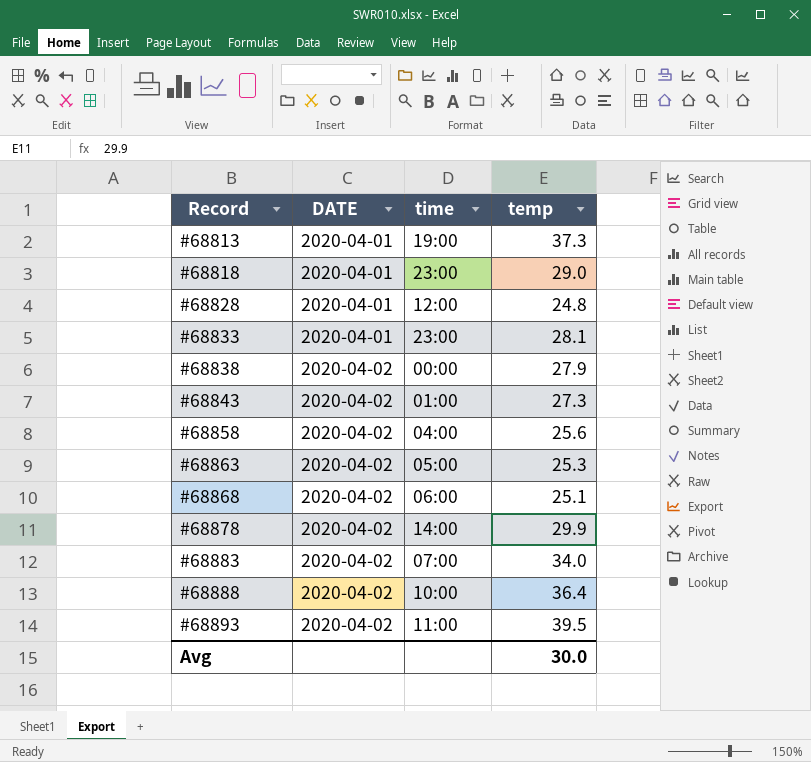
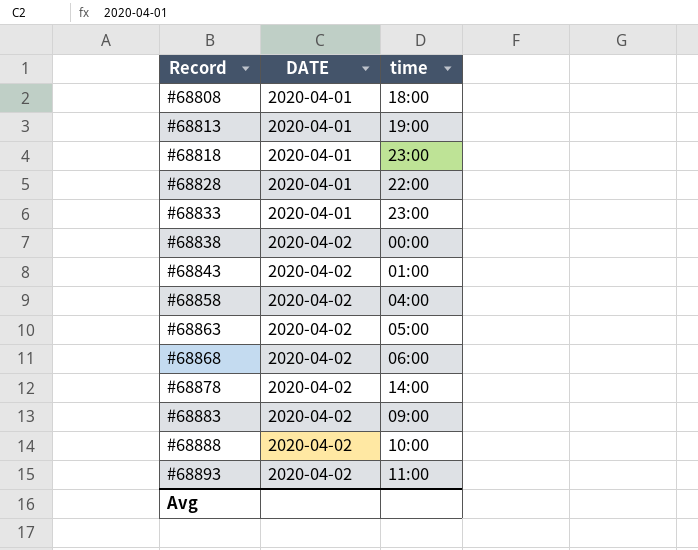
column temp | position: 4 -> none
row #68808: none -> 2020-04-01 | 18:00
#68828 | time: 12:00 -> 22:00
#68883 | time: 07:00 -> 09:00

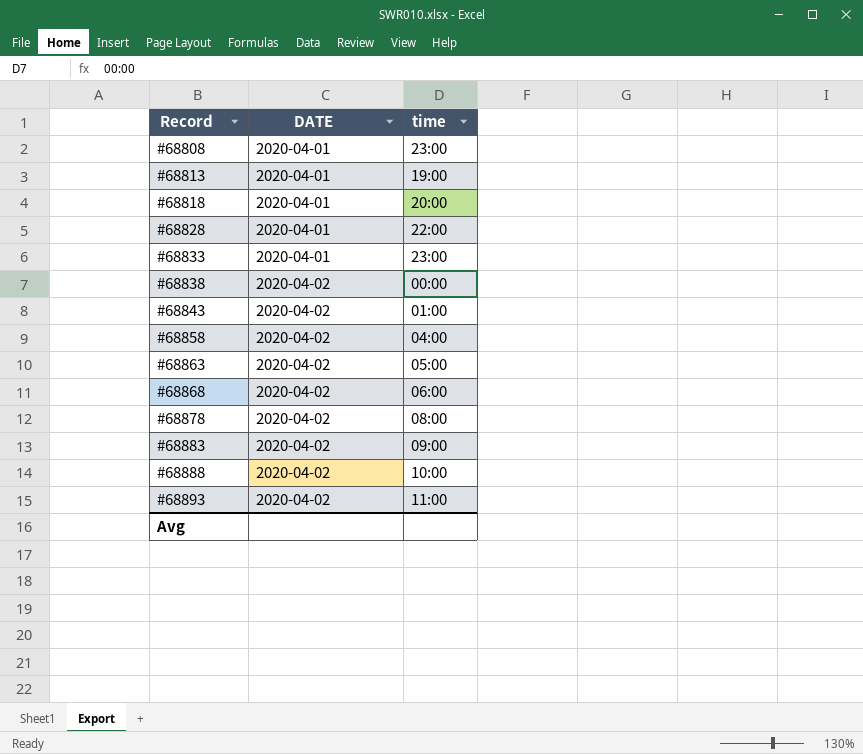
#68808 | time: 18:00 -> 23:00
#68818 | time: 23:00 -> 20:00
#68878 | time: 14:00 -> 08:00

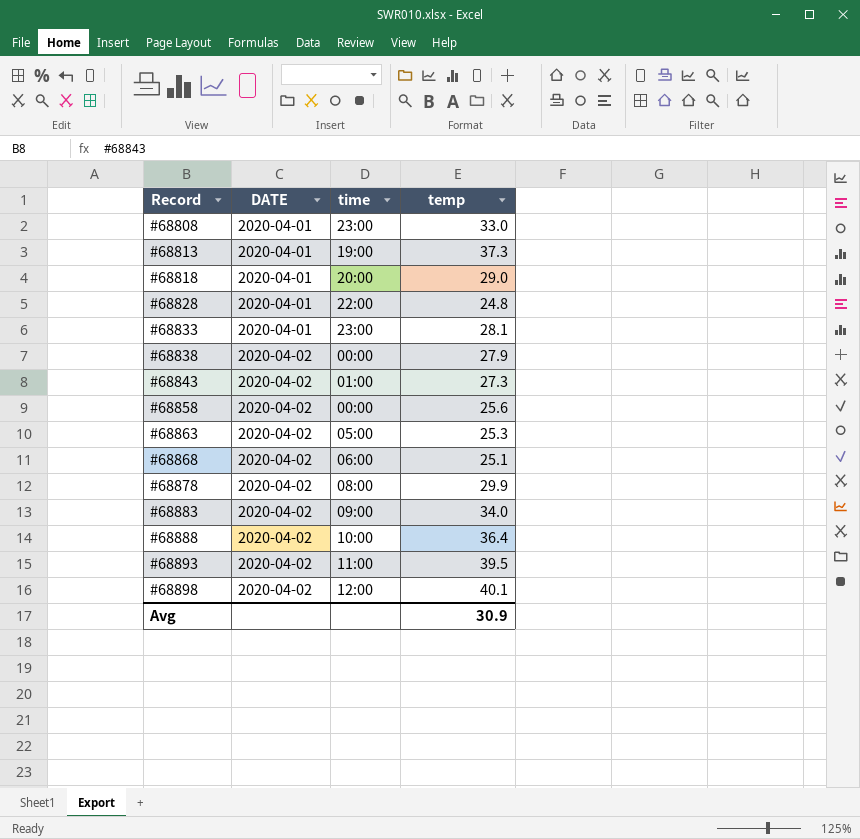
column temp | position: none -> 4
#68858 | time: 04:00 -> 00:00
row #68898: none -> 2020-04-02 | 12:00 | 40.1

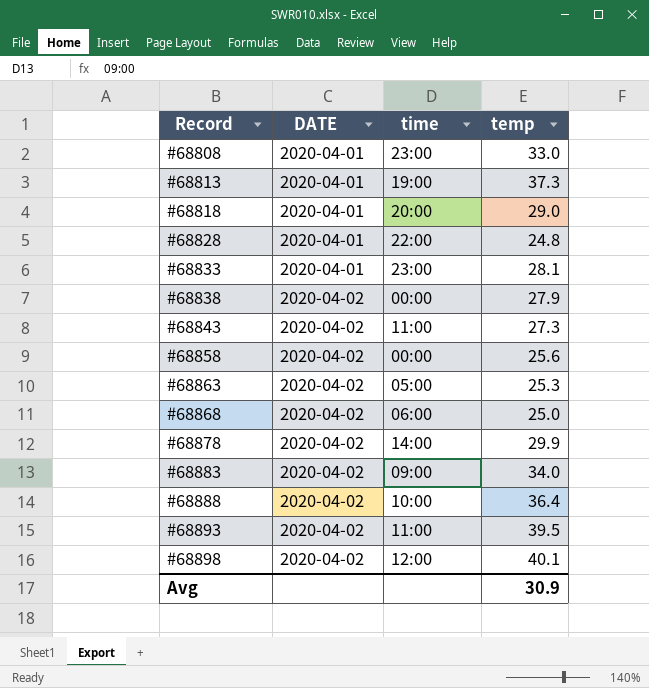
#68843 | time: 01:00 -> 11:00
#68868 | temp: 25.1 -> 25.0
#68878 | time: 08:00 -> 14:00

